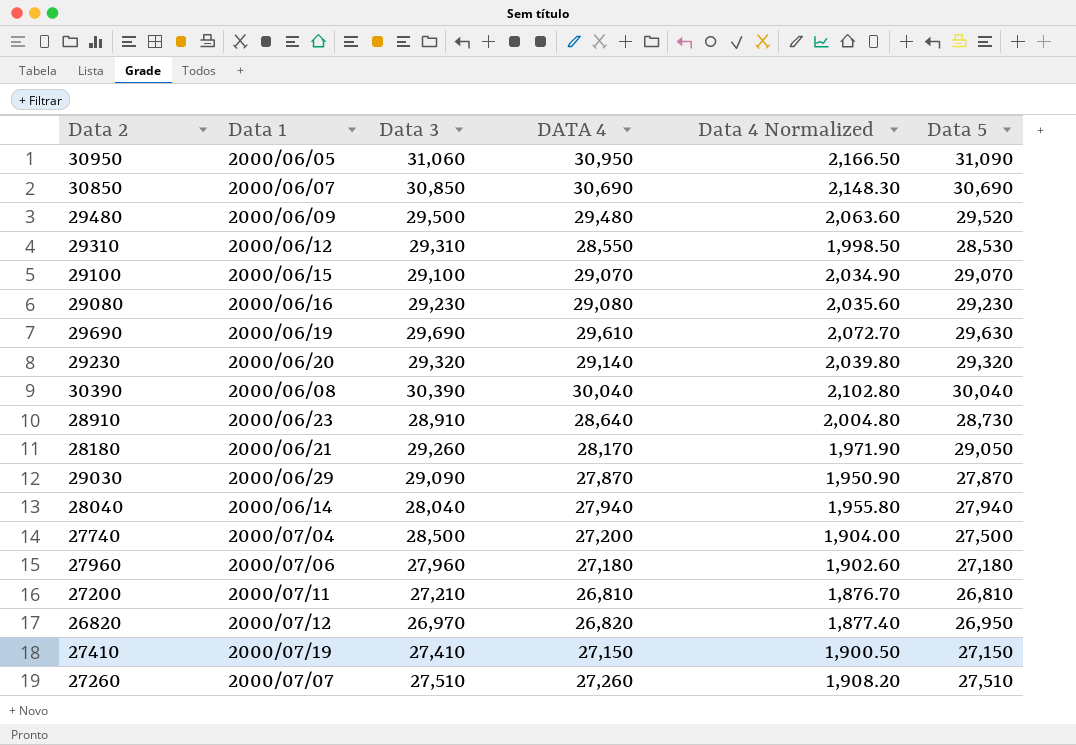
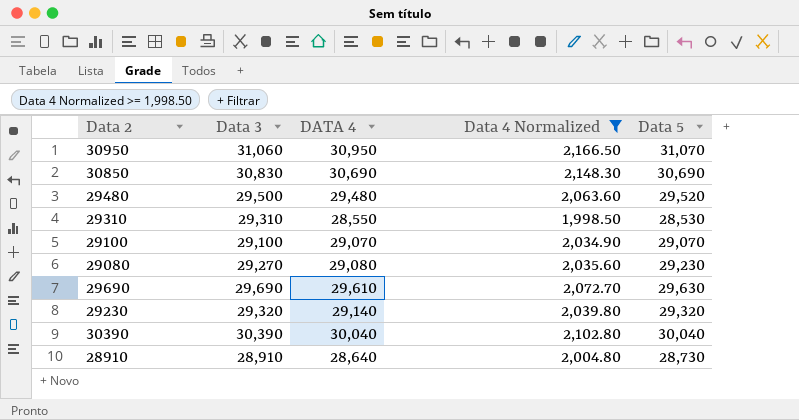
filter: none -> Data 4 Normalized >= 1,998.50
column Data 1 | position: 2 -> none
30950 | Data 5: 31,090 -> 31,070
30850 | Data 3: 30,850 -> 30,830
29080 | Data 3: 29,230 -> 29,270

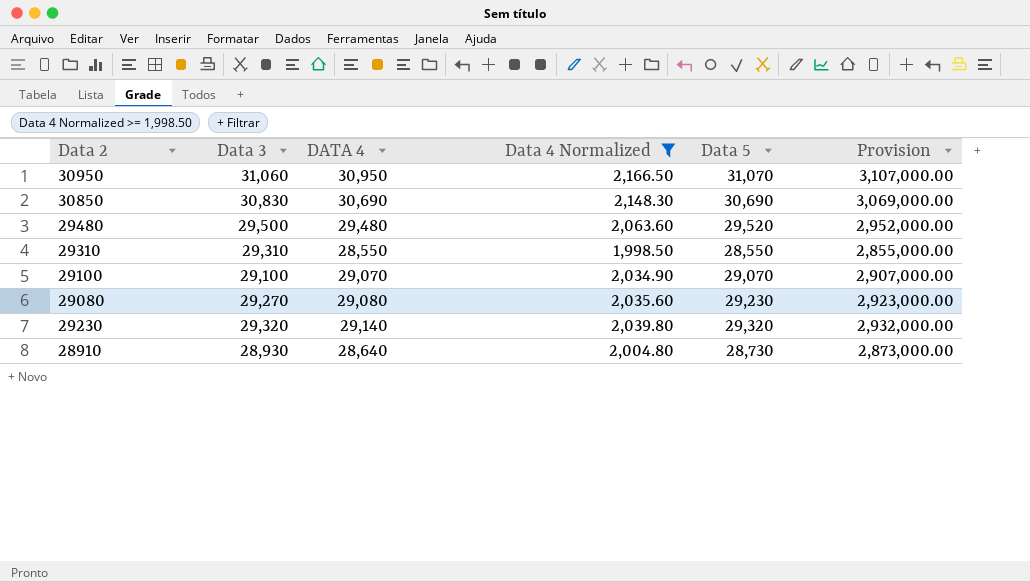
column Provision | formula: none -> [Data 5] * 100
row 29690: 29,690 | 29,610 | 2,072.70 | 29,630 -> none
row 30390: 30,390 | 30,040 | 2,102.80 | 30,040 -> none
29310 | Data 5: 28,530 -> 28,550
28910 | Data 3: 28,910 -> 28,930

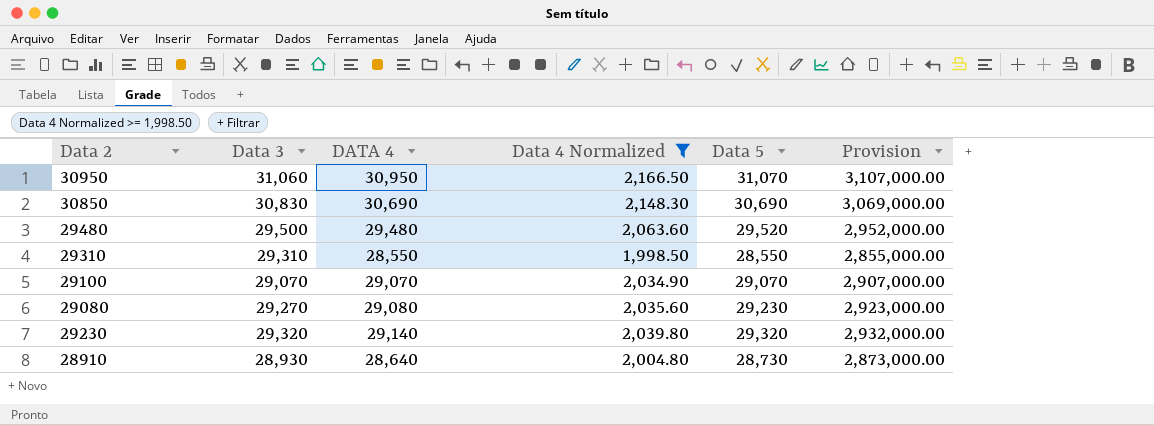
29100 | Data 3: 29,100 -> 29,070

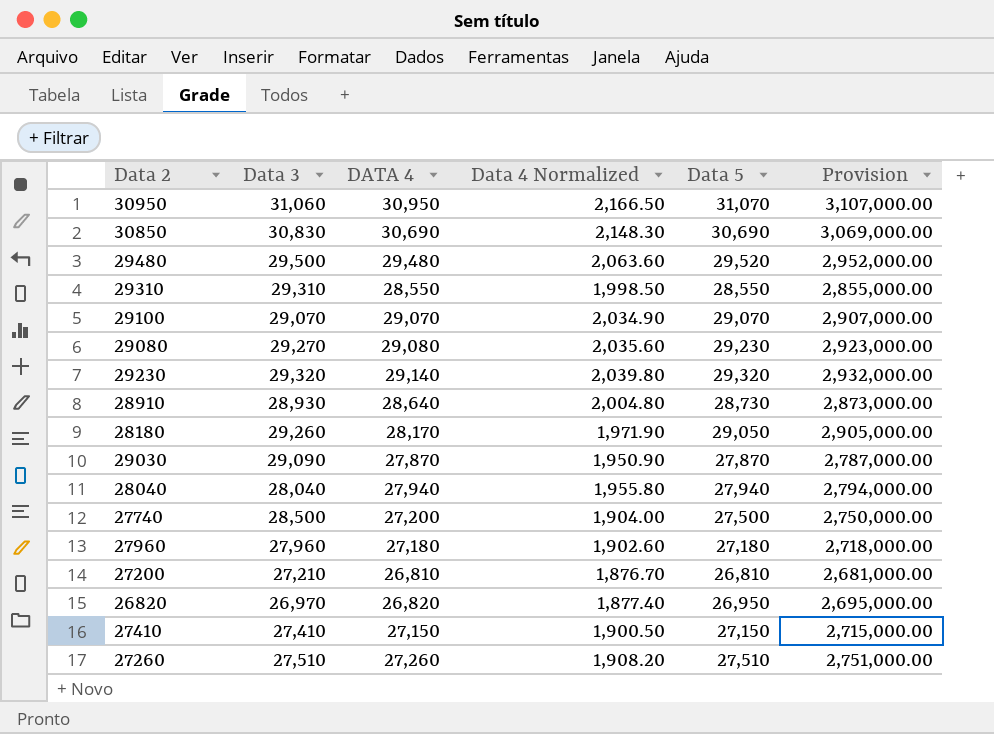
filter: Data 4 Normalized >= 1,998.50 -> none

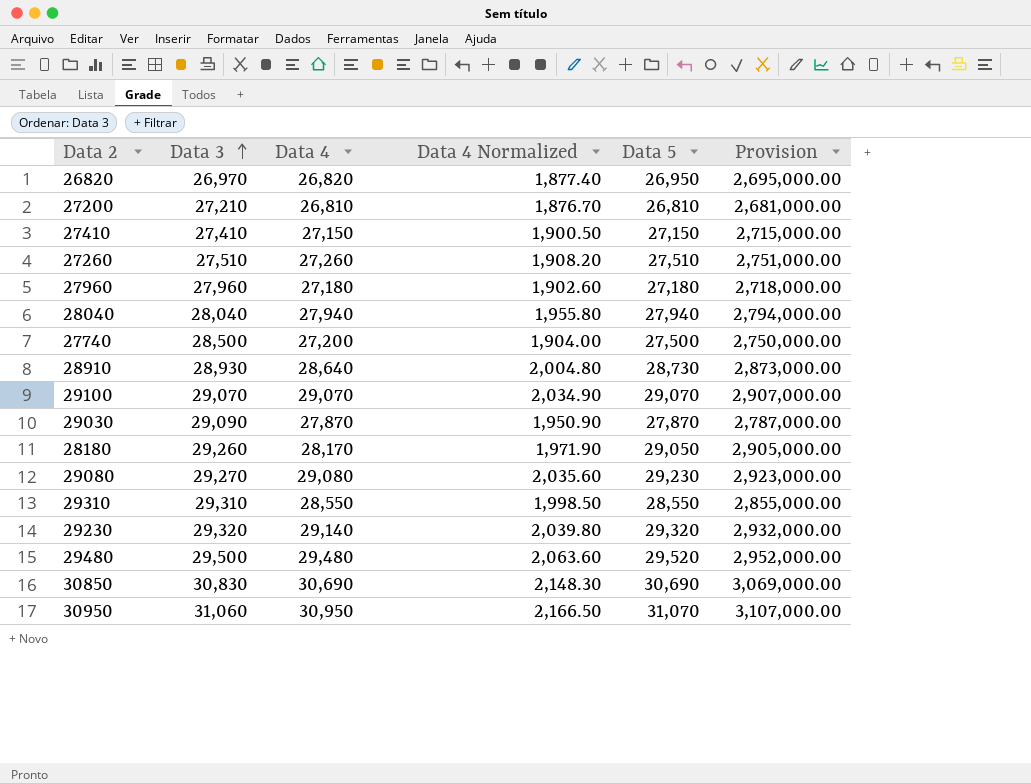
row order: none -> Data 3 ascending
column name: DATA 4 -> Data 4

